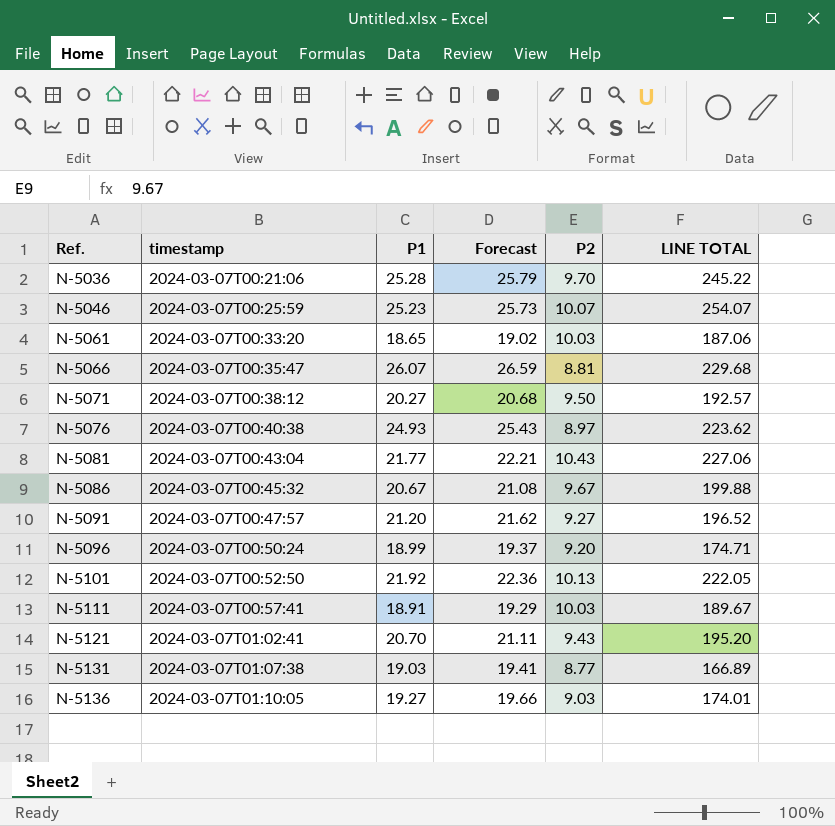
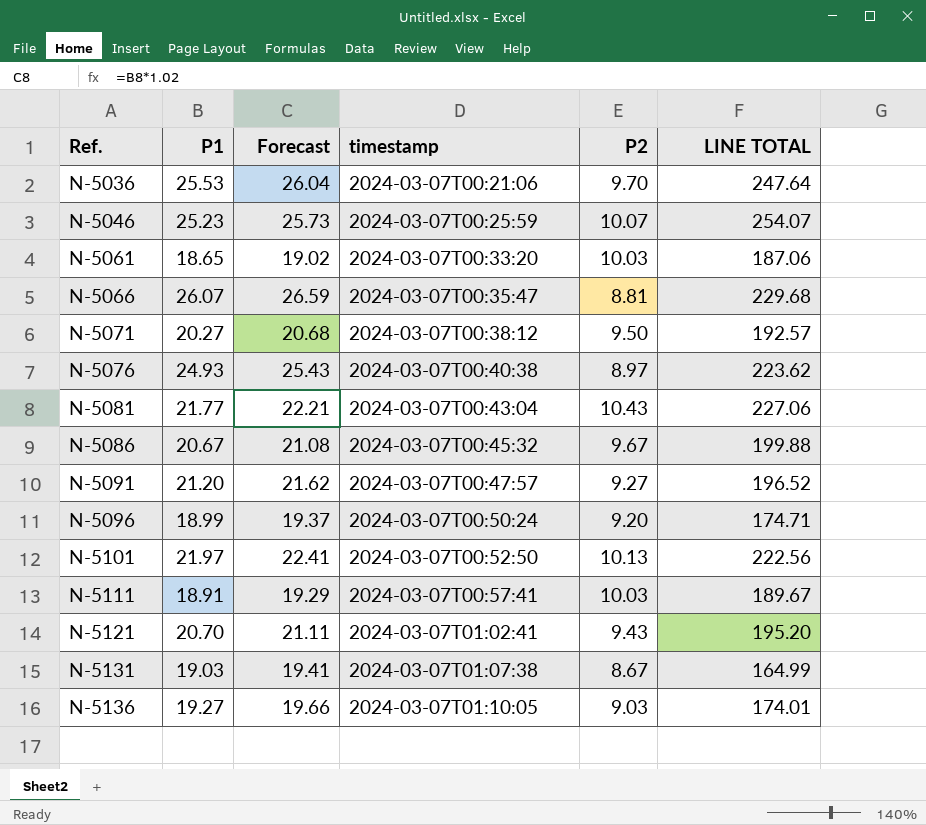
column timestamp | position: 2 -> 4
N-5036 | P1: 25.28 -> 25.53
N-5036 | Forecast: 25.79 -> 26.04
N-5036 | LINE TOTAL: 245.22 -> 247.64
N-5101 | P1: 21.92 -> 21.97
N-5101 | Forecast: 22.36 -> 22.41
N-5101 | LINE TOTAL: 222.05 -> 222.56
N-5131 | P2: 8.77 -> 8.67
N-5131 | LINE TOTAL: 166.89 -> 164.99

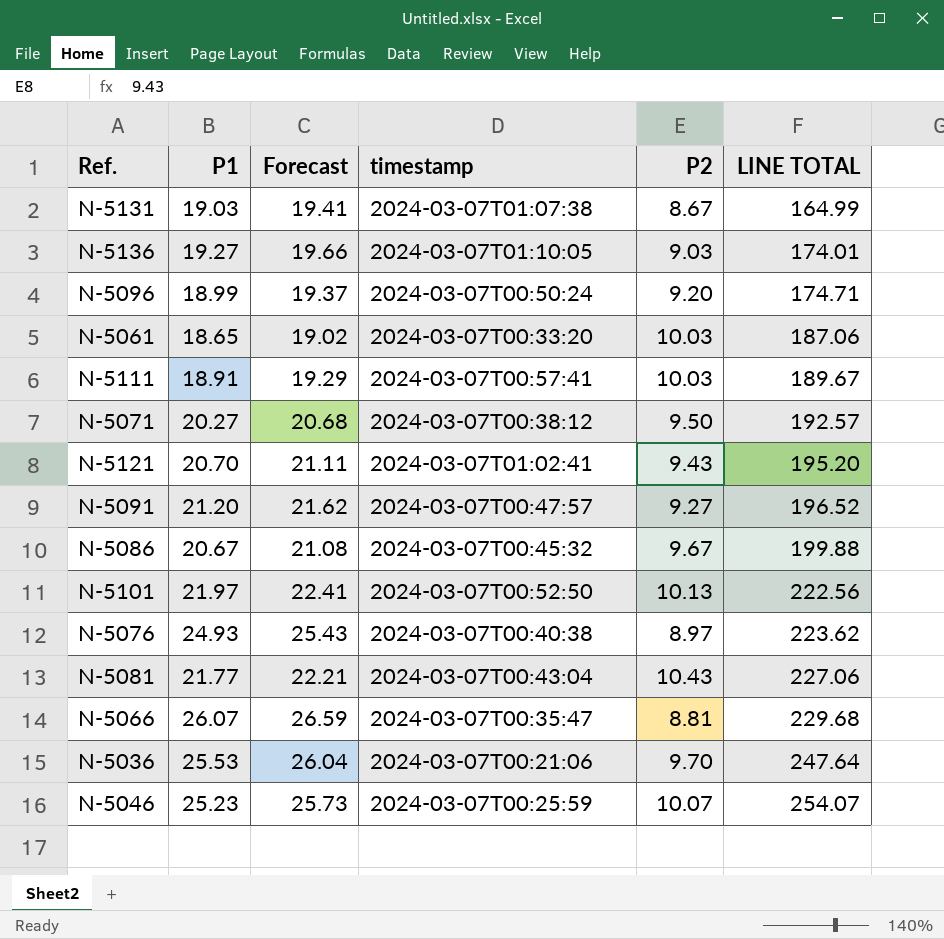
row order: Ref. ascending -> LINE TOTAL ascending

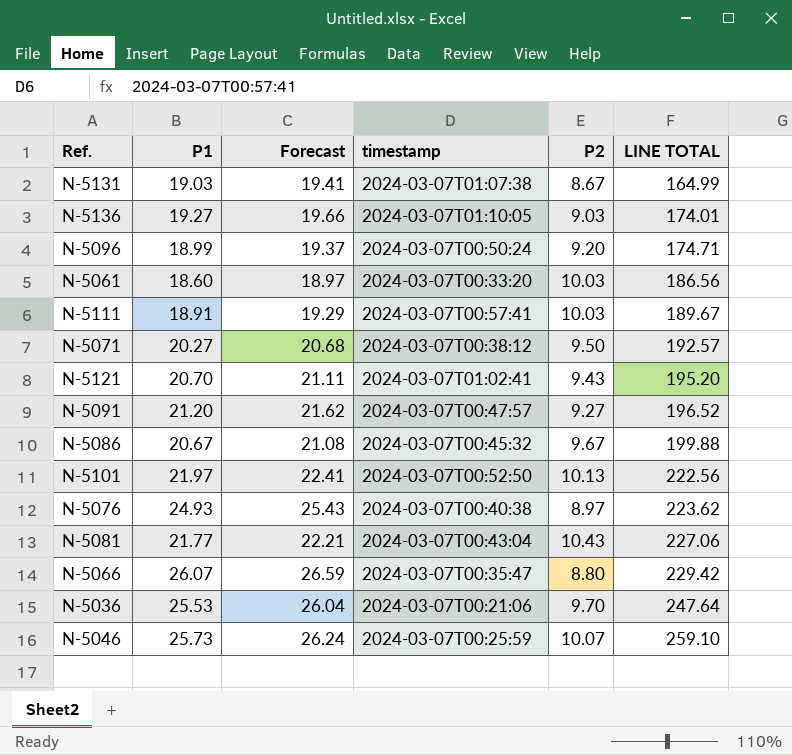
N-5061 | P1: 18.65 -> 18.60
N-5061 | Forecast: 19.02 -> 18.97
N-5061 | LINE TOTAL: 187.06 -> 186.56
N-5066 | P2: 8.81 -> 8.80
N-5066 | LINE TOTAL: 229.68 -> 229.42
N-5046 | P1: 25.23 -> 25.73
N-5046 | Forecast: 25.73 -> 26.24
N-5046 | LINE TOTAL: 254.07 -> 259.10

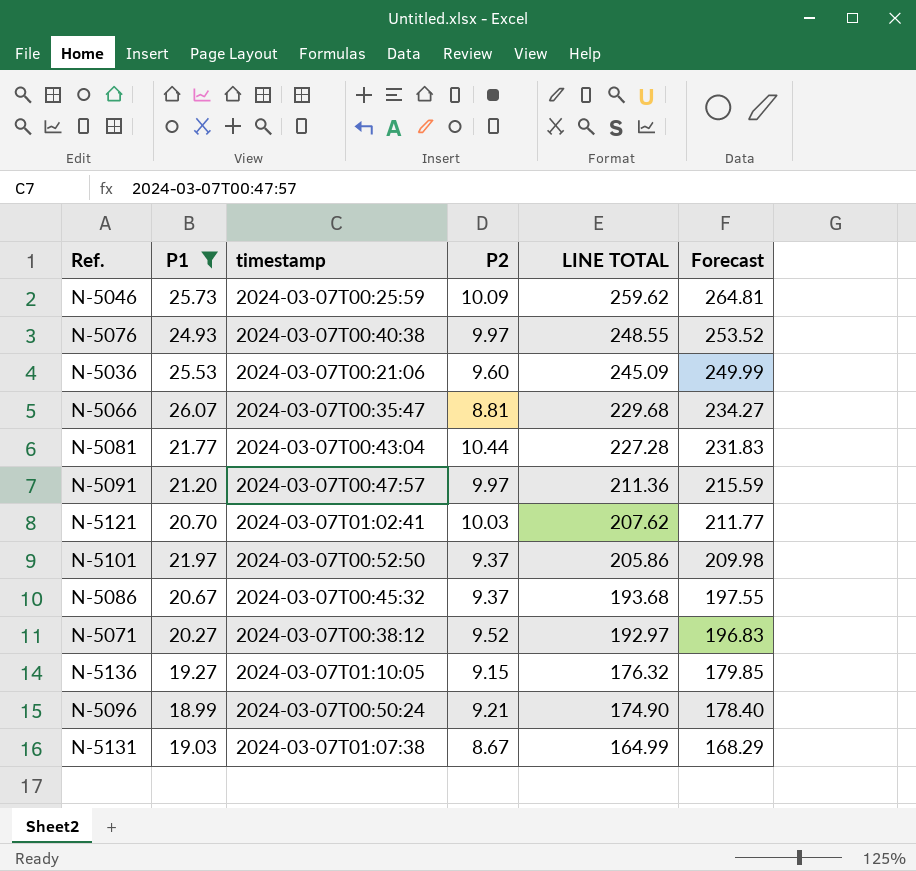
filter: none -> P1 >= 18.99
row order: LINE TOTAL ascending -> LINE TOTAL descending
column Forecast | formula: [P1] * 1.02 -> [LINE TOTAL] * 1.02
column Forecast | position: 3 -> 6
N-5046 | P2: 10.07 -> 10.09
N-5046 | LINE TOTAL: 259.10 -> 259.62
N-5076 | P2: 8.97 -> 9.97
N-5076 | LINE TOTAL: 223.62 -> 248.55
N-5036 | P2: 9.70 -> 9.60
N-5036 | LINE TOTAL: 247.64 -> 245.09
N-5066 | P2: 8.80 -> 8.81
N-5066 | LINE TOTAL: 229.42 -> 229.68
N-5081 | P2: 10.43 -> 10.44
N-5081 | LINE TOTAL: 227.06 -> 227.28
N-5091 | P2: 9.27 -> 9.97
N-5091 | LINE TOTAL: 196.52 -> 211.36
N-5121 | P2: 9.43 -> 10.03
N-5121 | LINE TOTAL: 195.20 -> 207.62
N-5101 | P2: 10.13 -> 9.37
N-5101 | LINE TOTAL: 222.56 -> 205.86
N-5086 | P2: 9.67 -> 9.37
N-5086 | LINE TOTAL: 199.88 -> 193.68
N-5071 | P2: 9.50 -> 9.52
N-5071 | LINE TOTAL: 192.57 -> 192.97
N-5136 | P2: 9.03 -> 9.15
N-5136 | LINE TOTAL: 174.01 -> 176.32
N-5096 | P2: 9.20 -> 9.21
N-5096 | LINE TOTAL: 174.71 -> 174.90

